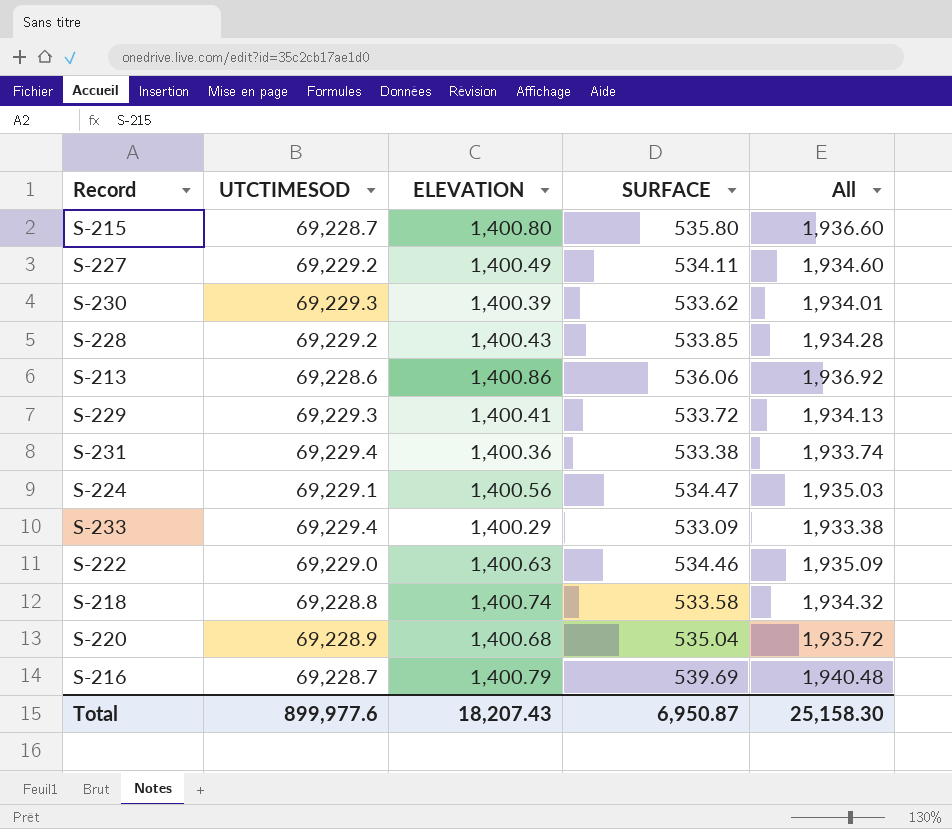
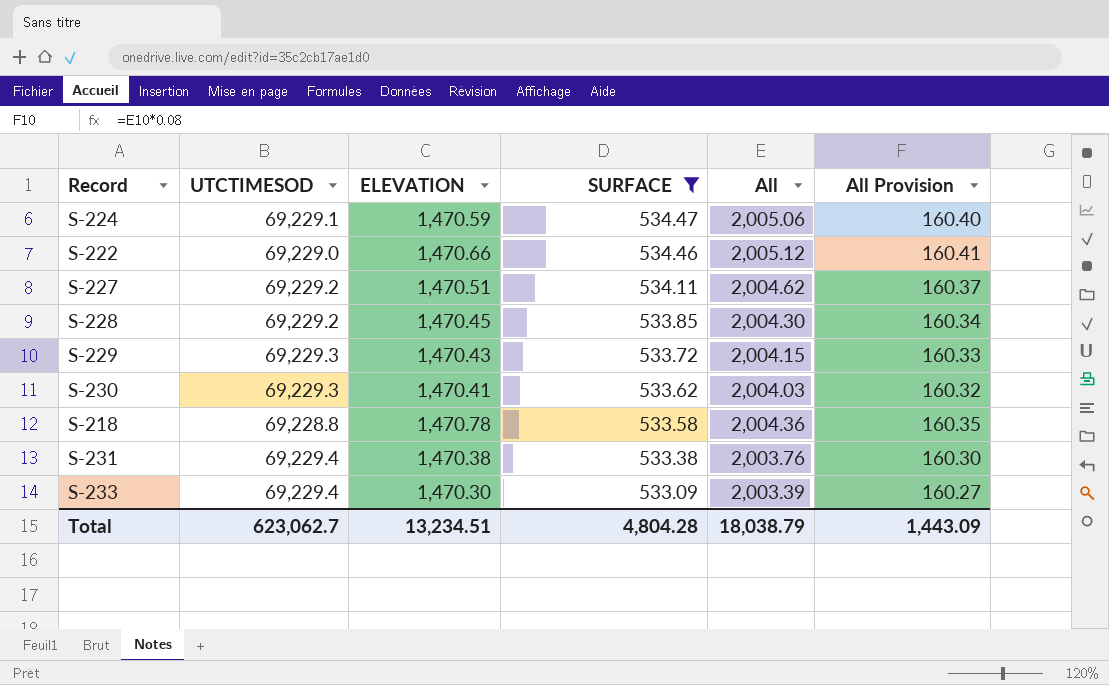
filter: none -> SURFACE <= 534.47
row order: none -> SURFACE descending
column All Provision | formula: none -> [All] * 0.08
S-224 | ELEVATION: 1,400.56 -> 1,470.59
S-224 | All: 1,935.03 -> 2,005.06
S-222 | ELEVATION: 1,400.63 -> 1,470.66
S-222 | All: 1,935.09 -> 2,005.12
S-227 | ELEVATION: 1,400.49 -> 1,470.51
S-227 | All: 1,934.60 -> 2,004.62
S-228 | ELEVATION: 1,400.43 -> 1,470.45
S-228 | All: 1,934.28 -> 2,004.30
S-229 | ELEVATION: 1,400.41 -> 1,470.43
S-229 | All: 1,934.13 -> 2,004.15
S-230 | ELEVATION: 1,400.39 -> 1,470.41
S-230 | All: 1,934.01 -> 2,004.03
S-218 | ELEVATION: 1,400.74 -> 1,470.78
S-218 | All: 1,934.32 -> 2,004.36
S-231 | ELEVATION: 1,400.36 -> 1,470.38
S-231 | All: 1,933.74 -> 2,003.76
S-233 | ELEVATION: 1,400.29 -> 1,470.30
S-233 | All: 1,933.38 -> 2,003.39
Total | UTCTIMESOD: 899,977.6 -> 623,062.7
Total | ELEVATION: 18,207.43 -> 13,234.51
Total | SURFACE: 6,950.87 -> 4,804.28
Total | All: 25,158.30 -> 18,038.79

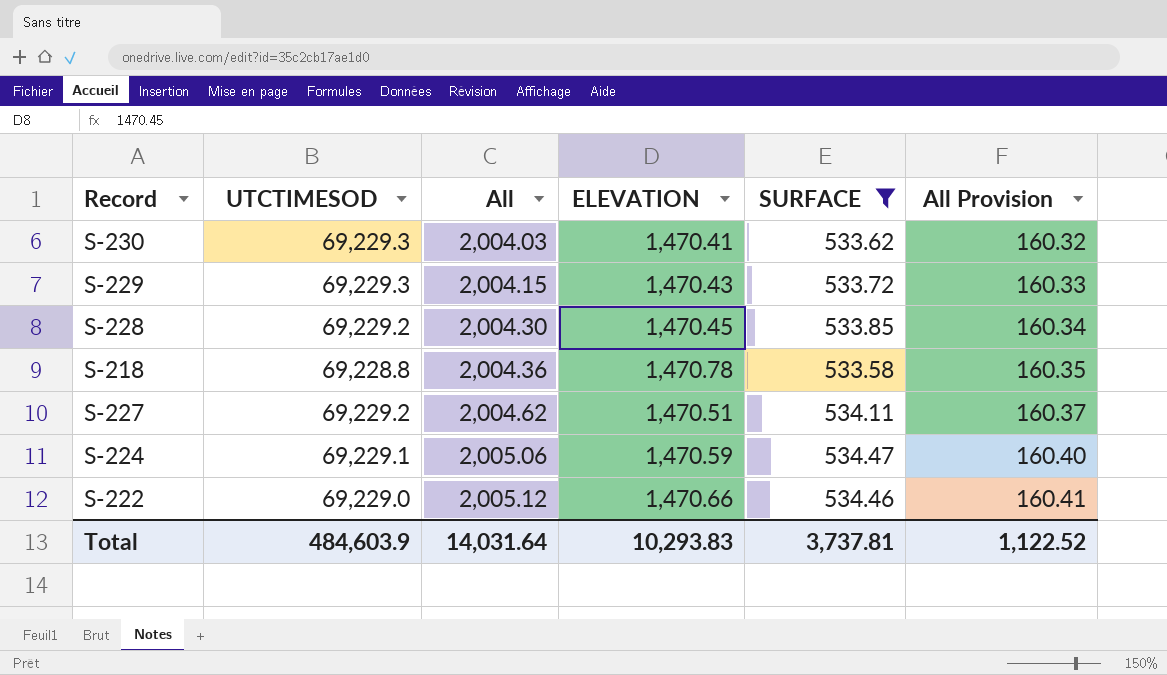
row order: SURFACE descending -> All ascending
column All | position: 5 -> 3
row S-231: 69,229.4 | 1,470.38 | 533.38 | 2,003.76 | 160.30 -> none
row S-233: 69,229.4 | 1,470.30 | 533.09 | 2,003.39 | 160.27 -> none
Total | UTCTIMESOD: 623,062.7 -> 484,603.9
Total | All: 18,038.79 -> 14,031.64
Total | ELEVATION: 13,234.51 -> 10,293.83
Total | SURFACE: 4,804.28 -> 3,737.81
Total | All Provision: 1,443.09 -> 1,122.52

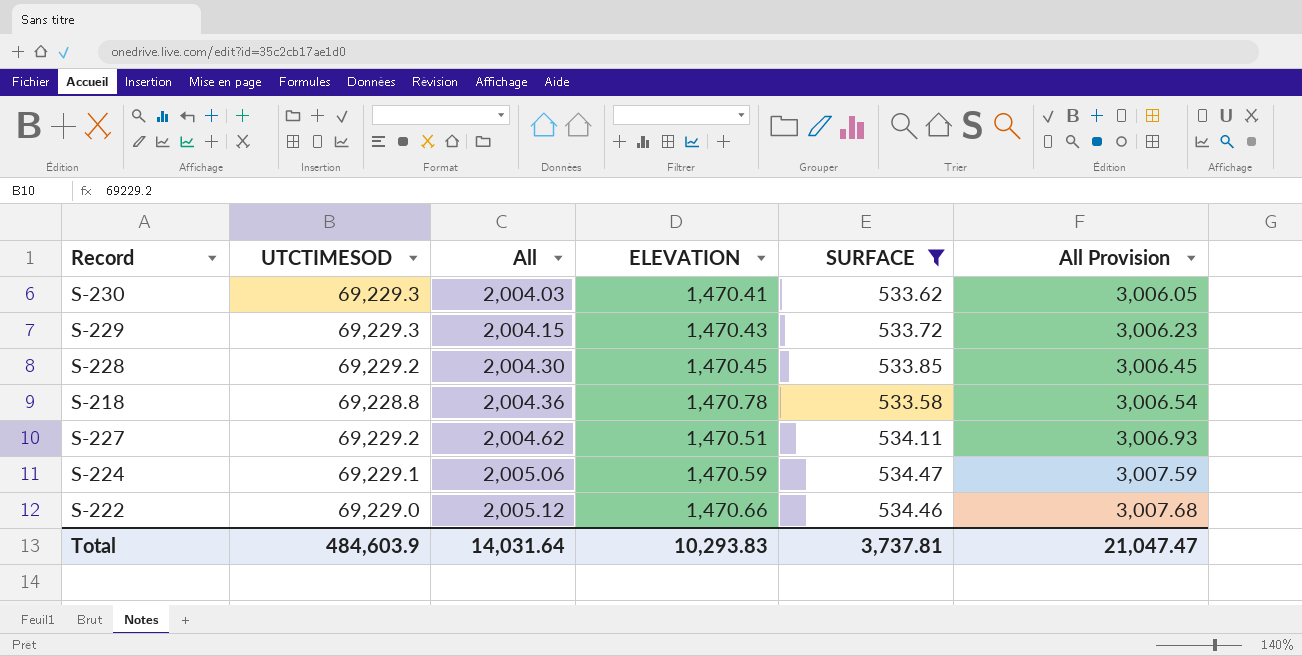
column All Provision | formula: [All] * 0.08 -> [All] * 1.5
Total | All Provision: 1,122.52 -> 21,047.47

